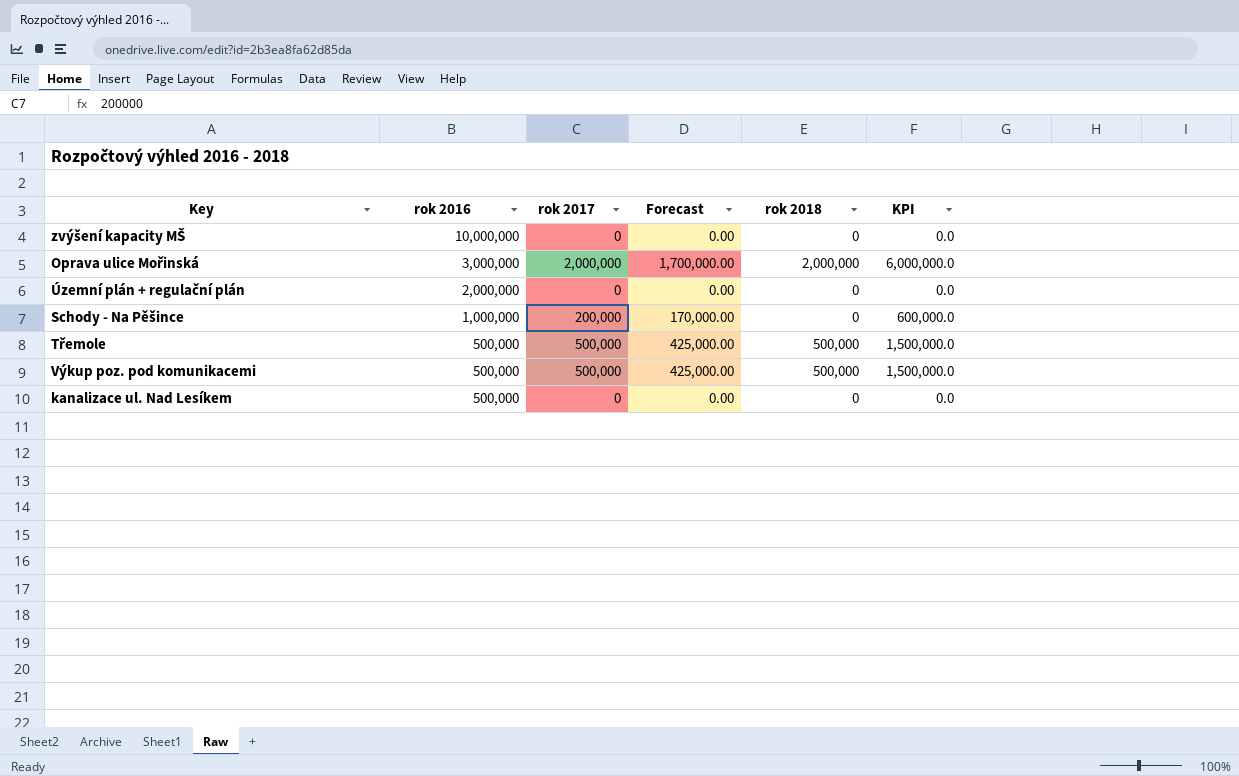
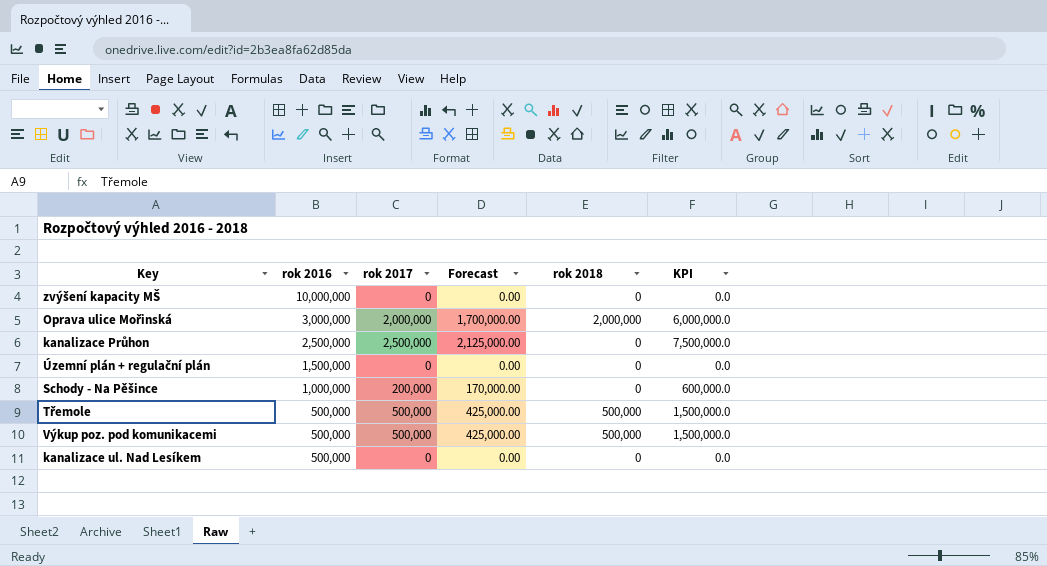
row kanalizace Průhon: none -> 2,500,000 | 2,500,000 | 2,125,000.00 | 0 | 7,500,000.0
Územní plán + regulační plán | rok 2016: 2,000,000 -> 1,500,000

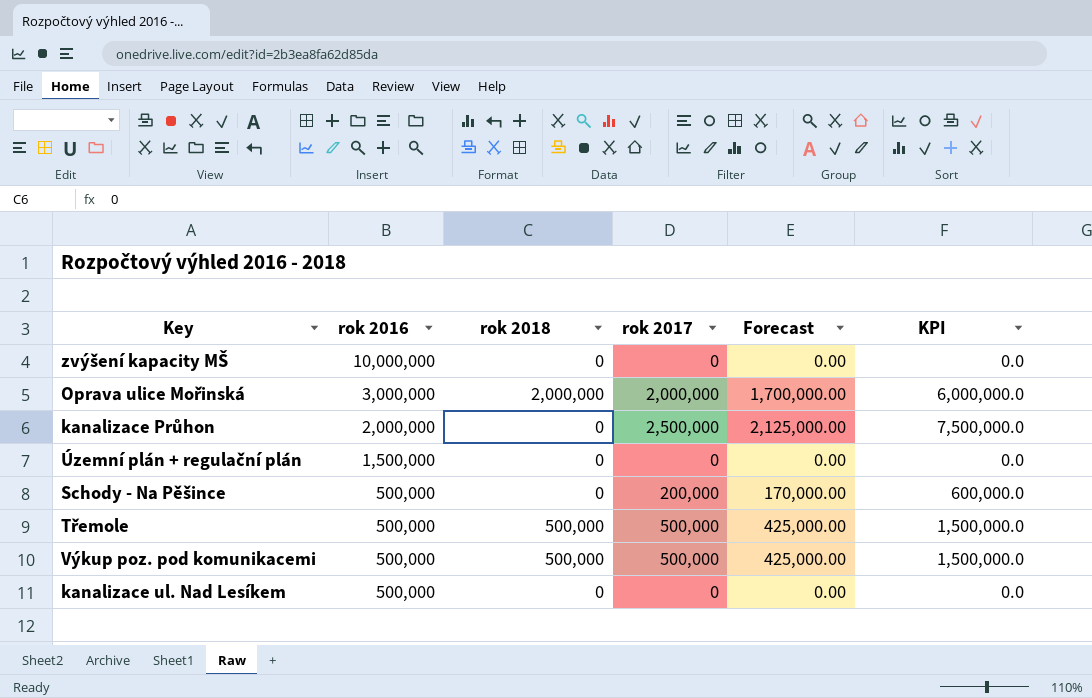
column rok 2018 | position: 5 -> 3
kanalizace Průhon | rok 2016: 2,500,000 -> 2,000,000
Schody - Na Pěšince | rok 2016: 1,000,000 -> 500,000

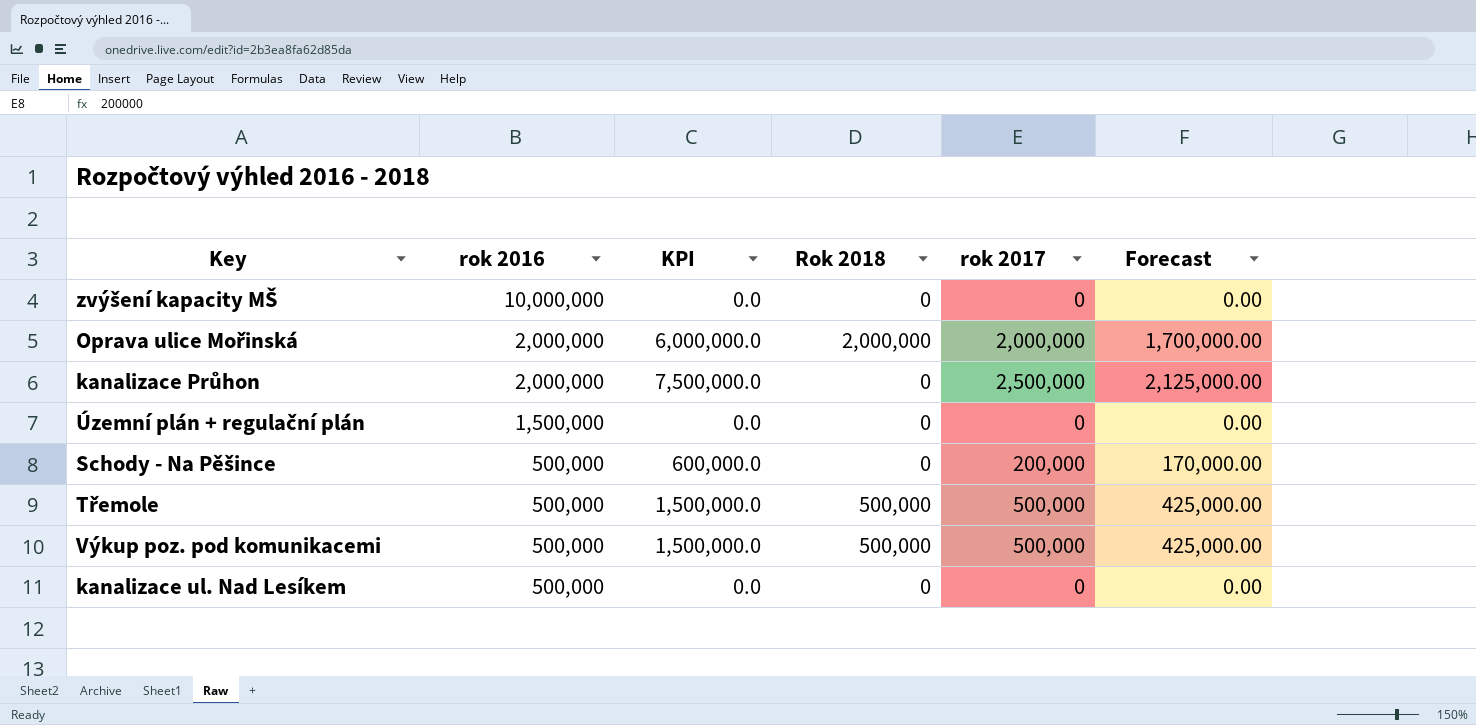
column KPI | position: 6 -> 3
column name: rok 2018 -> Rok 2018
Oprava ulice Mořinská | rok 2016: 3,000,000 -> 2,000,000

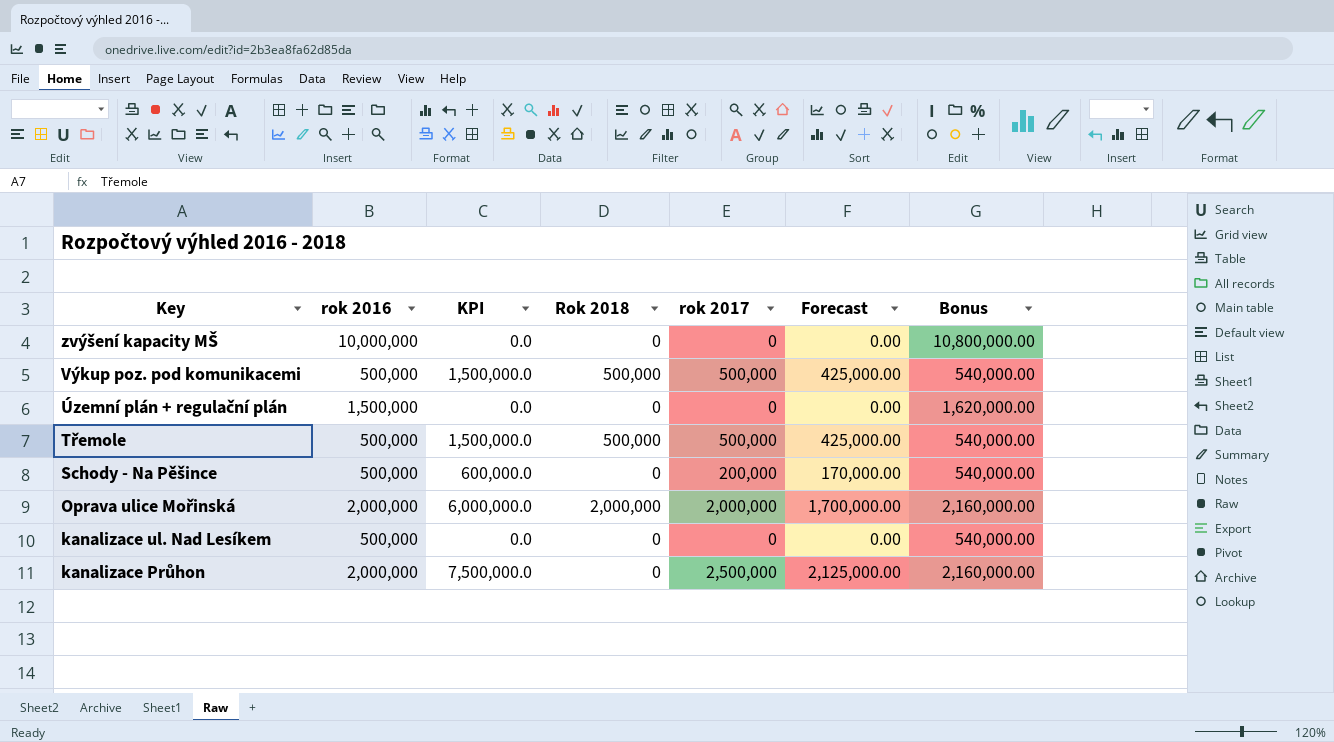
row order: rok 2016 descending -> Key descending
column Bonus | formula: none -> [rok 2016] * 1.08

